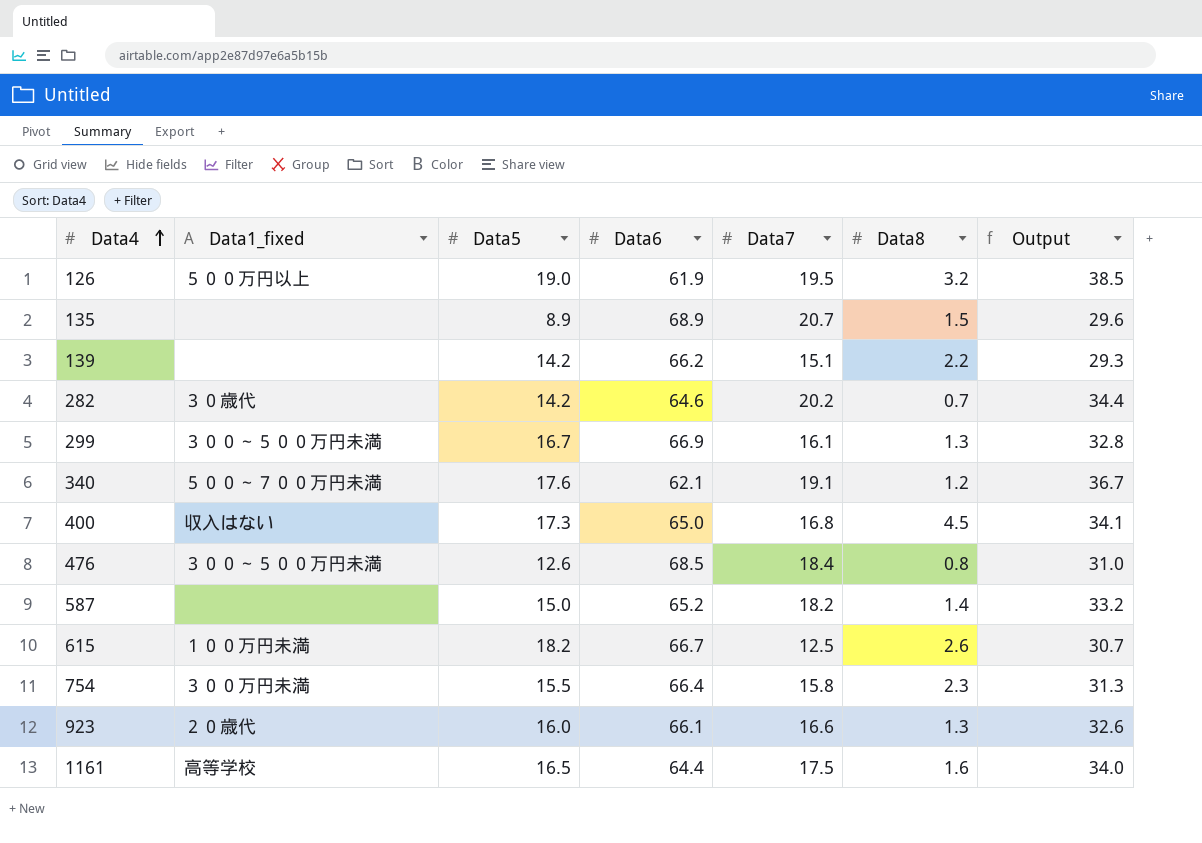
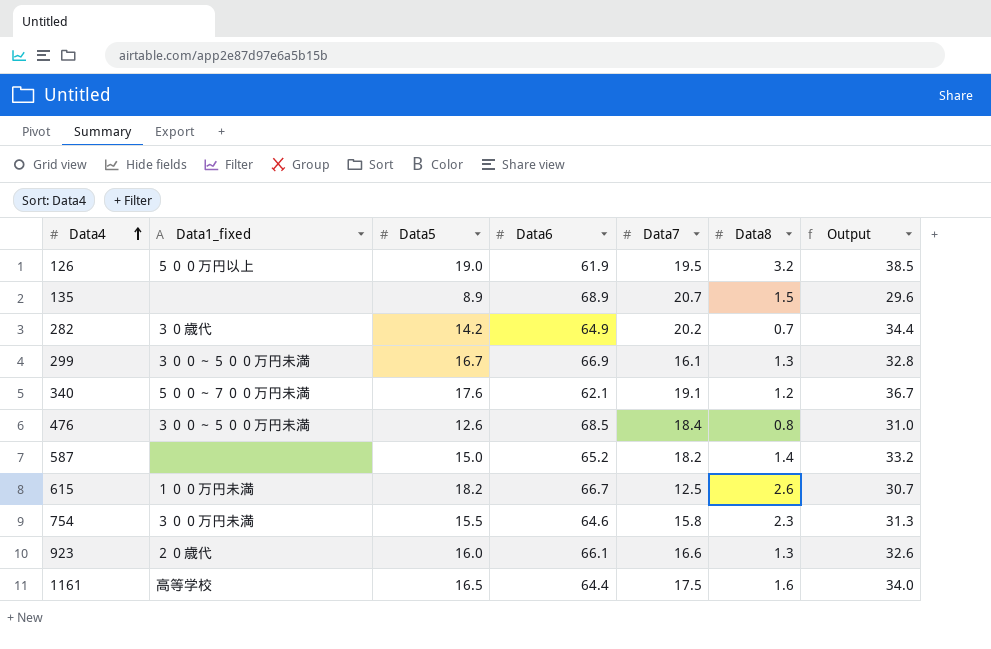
row 139: none | 14.2 | 66.2 | 15.1 | 2.2 | 29.3 -> none
row 400: 収入はない | 17.3 | 65.0 | 16.8 | 4.5 | 34.1 -> none
282 | Data6: 64.6 -> 64.9
754 | Data6: 66.4 -> 64.6

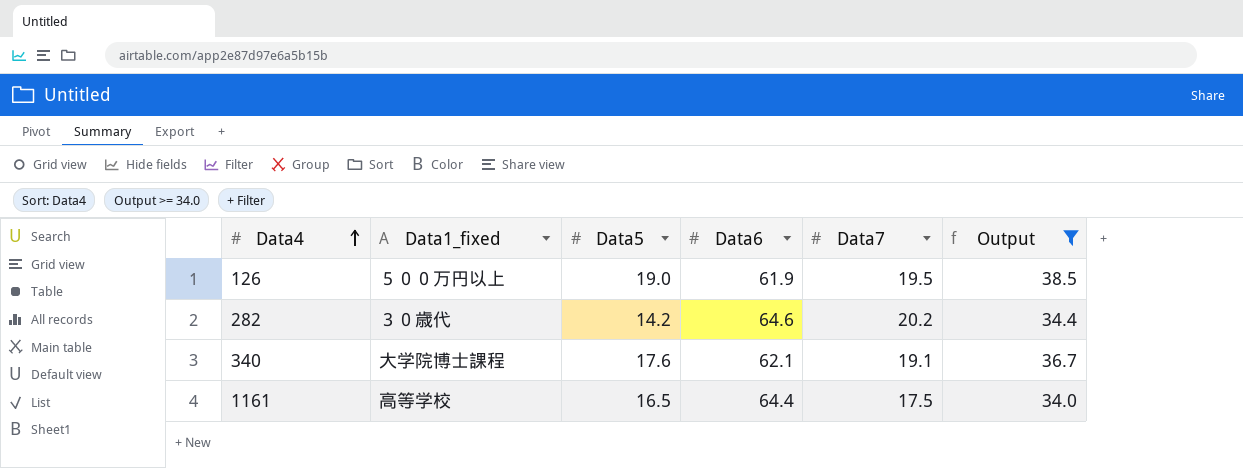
filter: none -> Output >= 34.0
column Data8 | position: 6 -> none
282 | Data6: 64.9 -> 64.6
340 | Data1_fixed: ５００～７００万円未満 -> 大学院博士課程

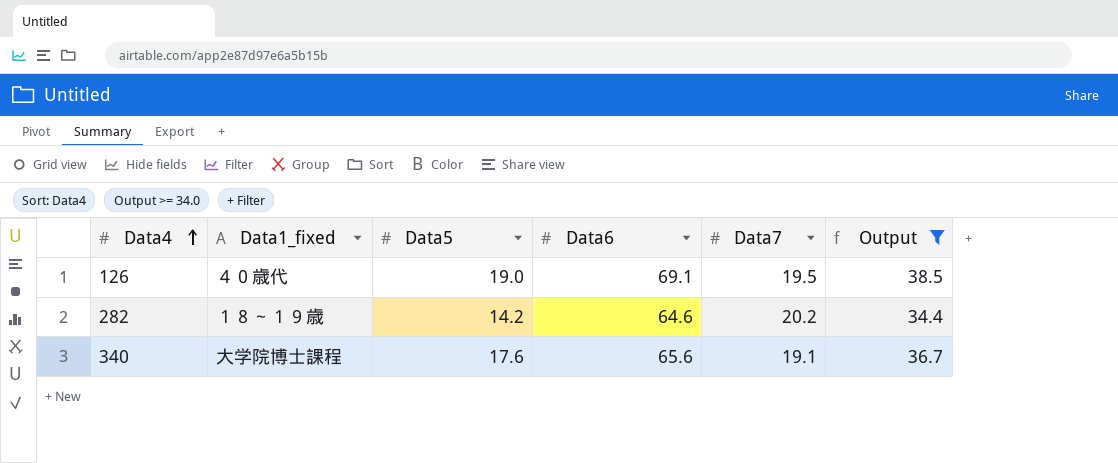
row 1161: 高等学校 | 16.5 | 64.4 | 17.5 | 34.0 -> none
126 | Data1_fixed: ５００万円以上 -> ４０歳代
126 | Data6: 61.9 -> 69.1
282 | Data1_fixed: ３０歳代 -> １８～１９歳
340 | Data6: 62.1 -> 65.6

